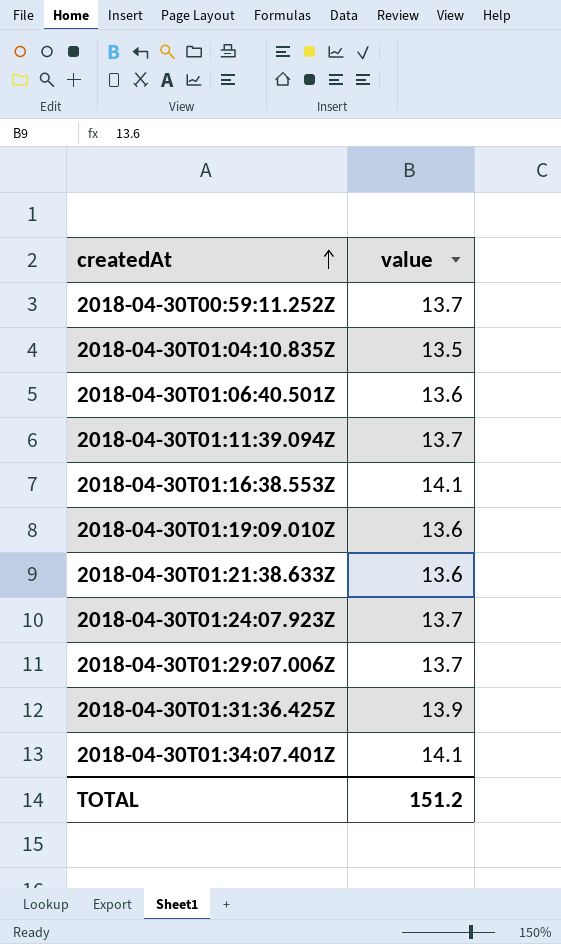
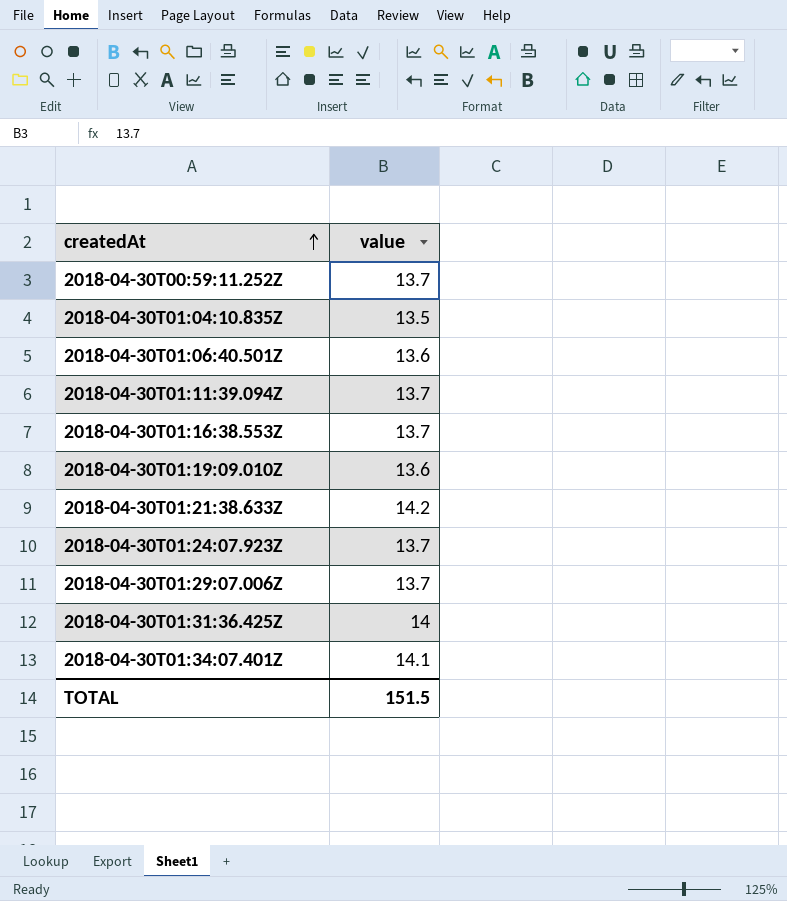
2018-04-30T01:16:38.553Z | value: 14.1 -> 13.7
2018-04-30T01:21:38.633Z | value: 13.6 -> 14.2
2018-04-30T01:31:36.425Z | value: 13.9 -> 14
TOTAL | value: 151.2 -> 151.5

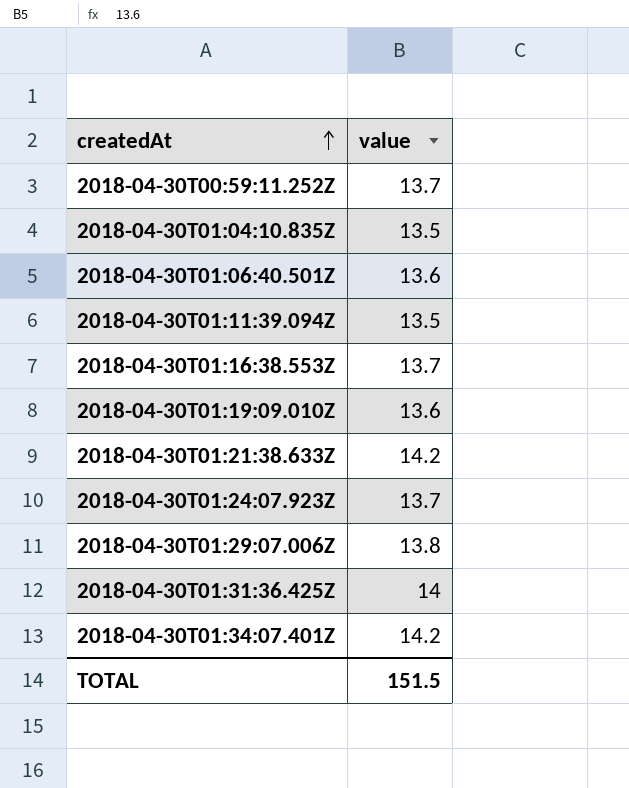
2018-04-30T01:11:39.094Z | value: 13.7 -> 13.5
2018-04-30T01:29:07.006Z | value: 13.7 -> 13.8
2018-04-30T01:34:07.401Z | value: 14.1 -> 14.2

